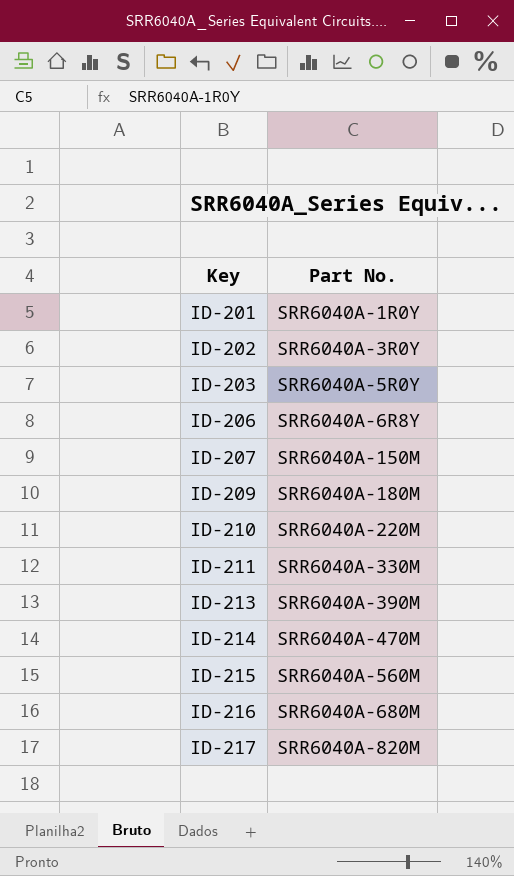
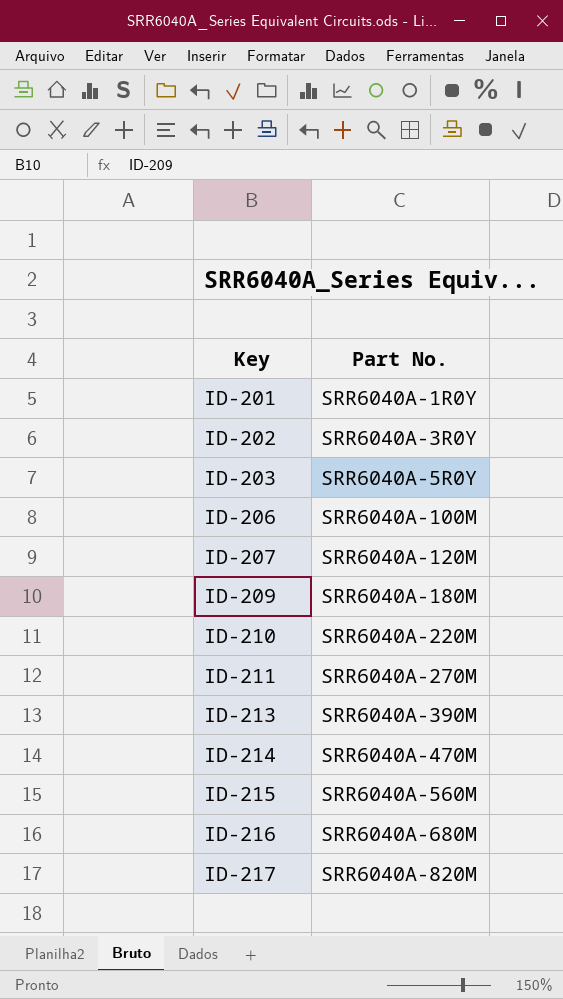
ID-206 | Part No.: SRR6040A-6R8Y -> SRR6040A-100M
ID-207 | Part No.: SRR6040A-150M -> SRR6040A-120M
ID-211 | Part No.: SRR6040A-330M -> SRR6040A-270M

